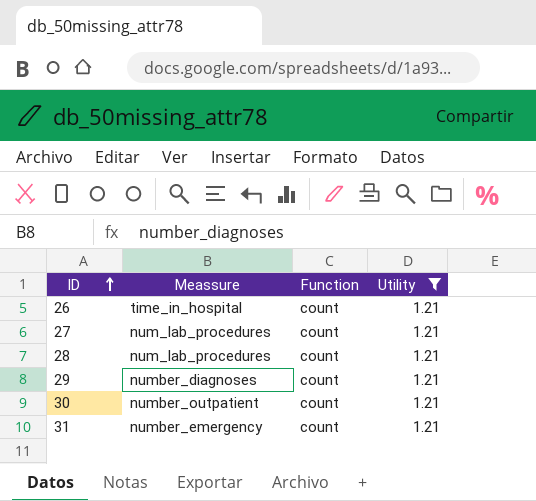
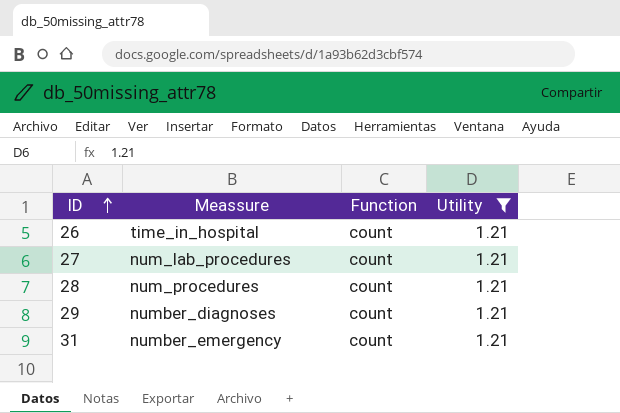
row 30: number_outpatient | count | 1.21 -> none
28 | Meassure: num_lab_procedures -> num_procedures

